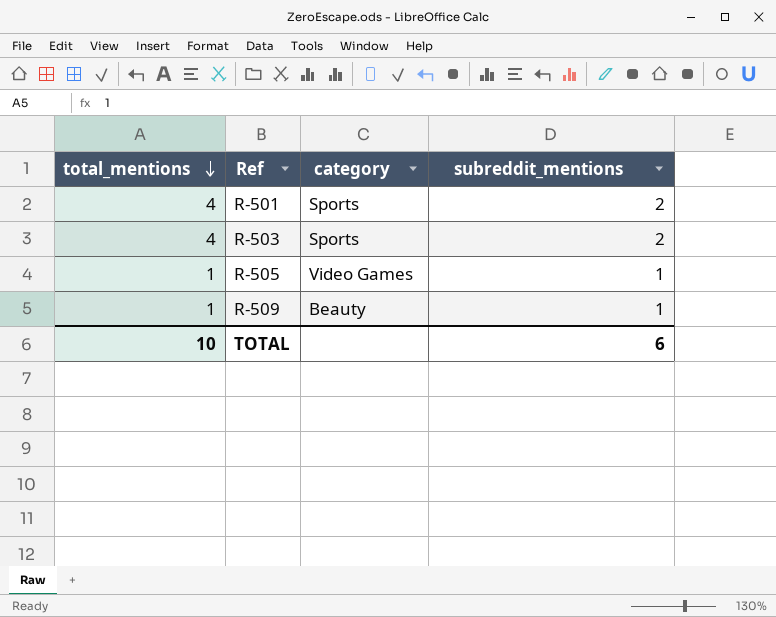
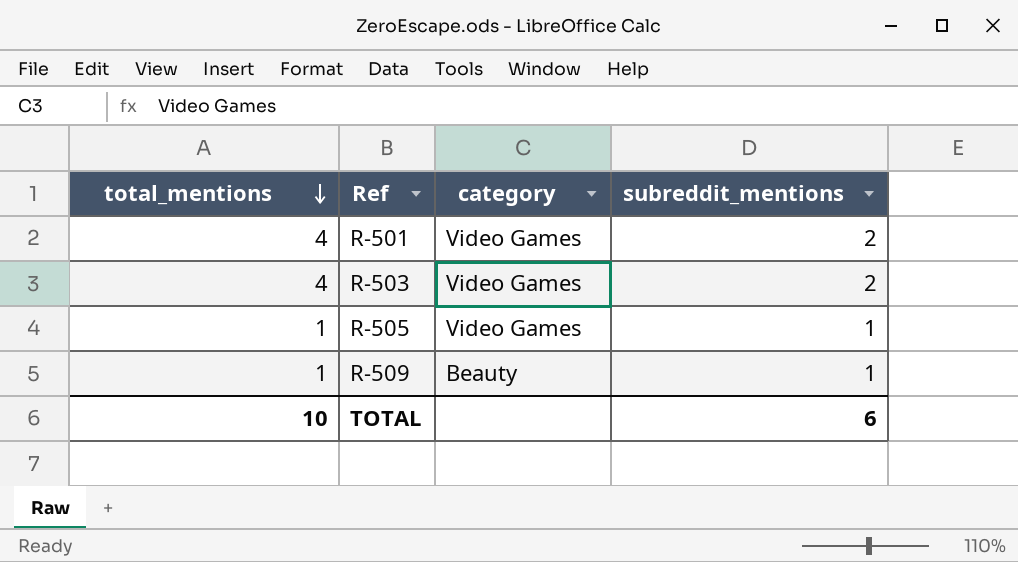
R-501 | category: Sports -> Video Games
R-503 | category: Sports -> Video Games

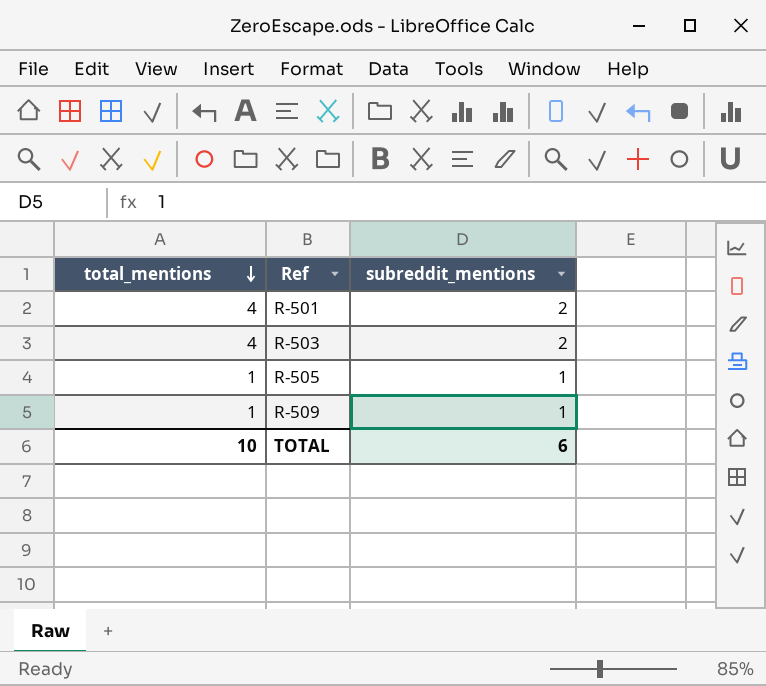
column category | position: 3 -> none

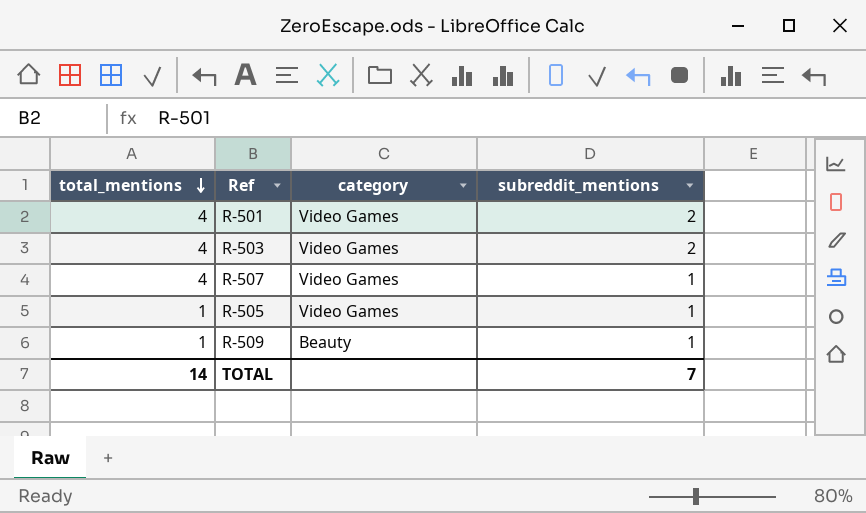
column category | position: none -> 3
row R-507: none -> 4 | Video Games | 1
TOTAL | total_mentions: 10 -> 14
TOTAL | subreddit_mentions: 6 -> 7

